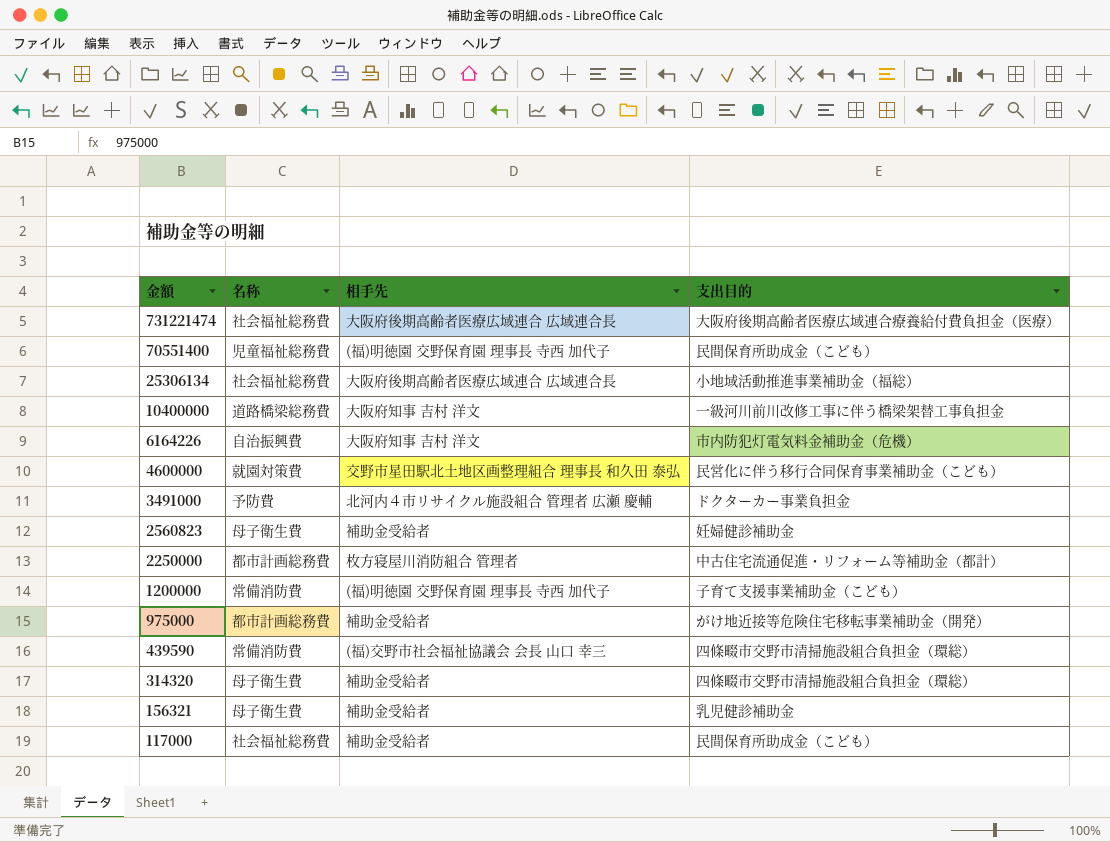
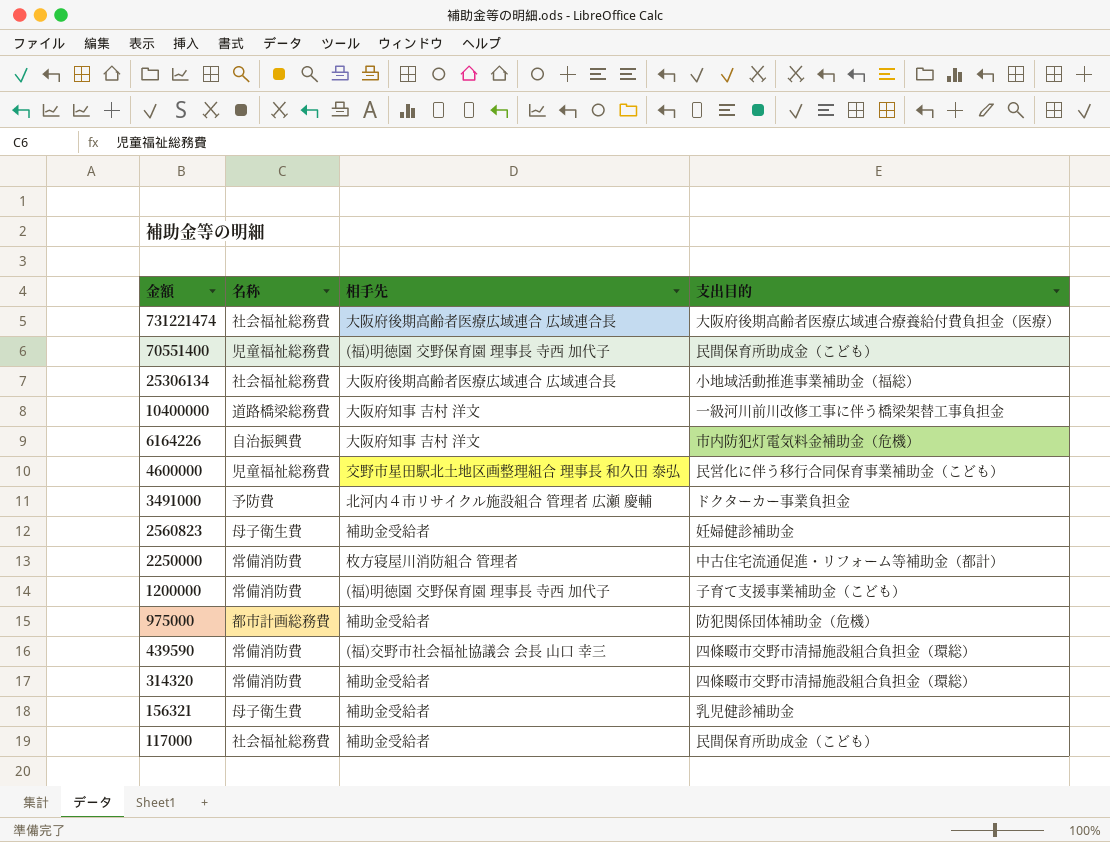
4600000 | 名称: 就園対策費 -> 児童福祉総務費
2250000 | 名称: 都市計画総務費 -> 常備消防費
975000 | 支出目的: がけ地近接等危険住宅移転事業補助金（開発） -> 防犯関係団体補助金（危機）
314320 | 名称: 母子衛生費 -> 常備消防費

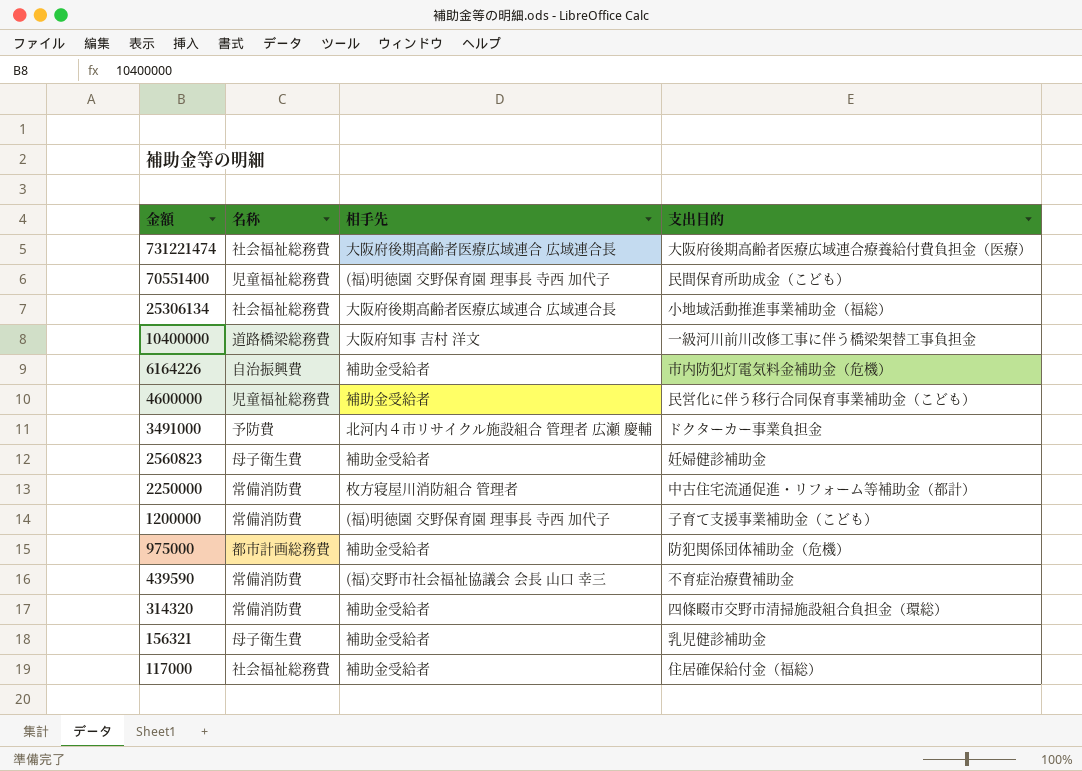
6164226 | 相手先: 大阪府知事 吉村 洋文 -> 補助金受給者
4600000 | 相手先: 交野市星田駅北土地区画整理組合 理事長 和久田 泰弘 -> 補助金受給者
439590 | 支出目的: 四條畷市交野市清掃施設組合負担金（環総） -> 不育症治療費補助金
117000 | 支出目的: 民間保育所助成金（こども） -> 住居確保給付金（福総）

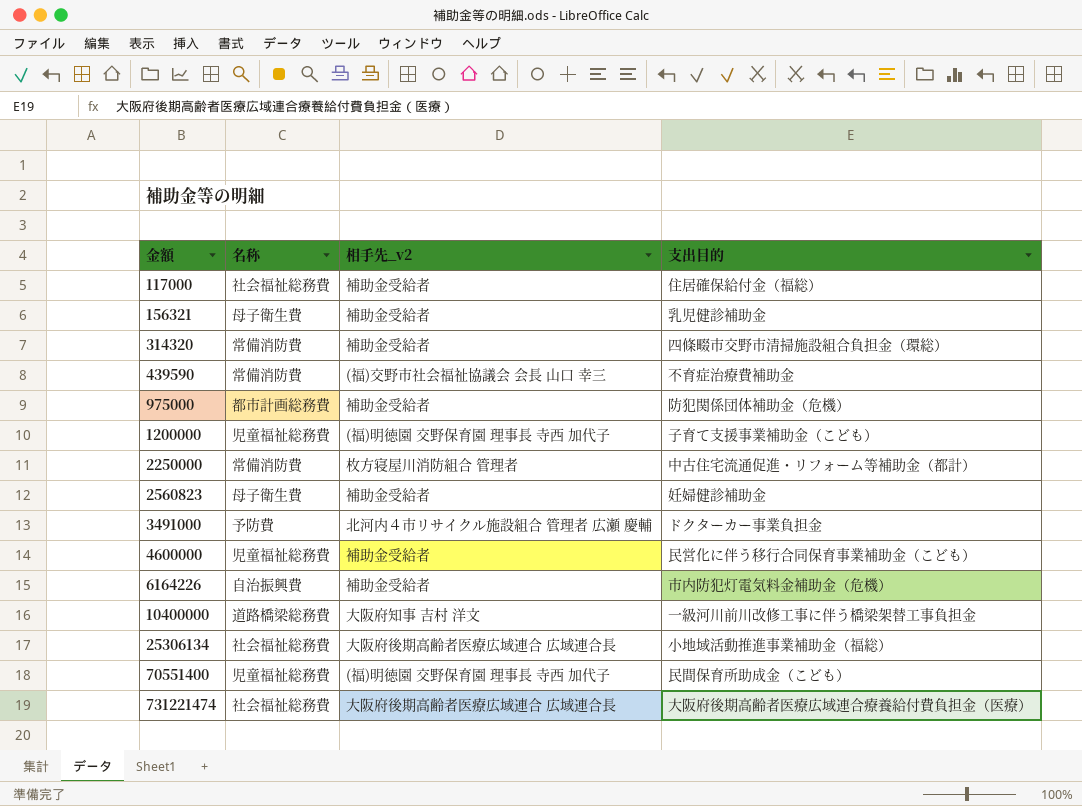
row order: 金額 descending -> 金額 ascending
column name: 相手先 -> 相手先_v2
1200000 | 名称: 常備消防費 -> 児童福祉総務費

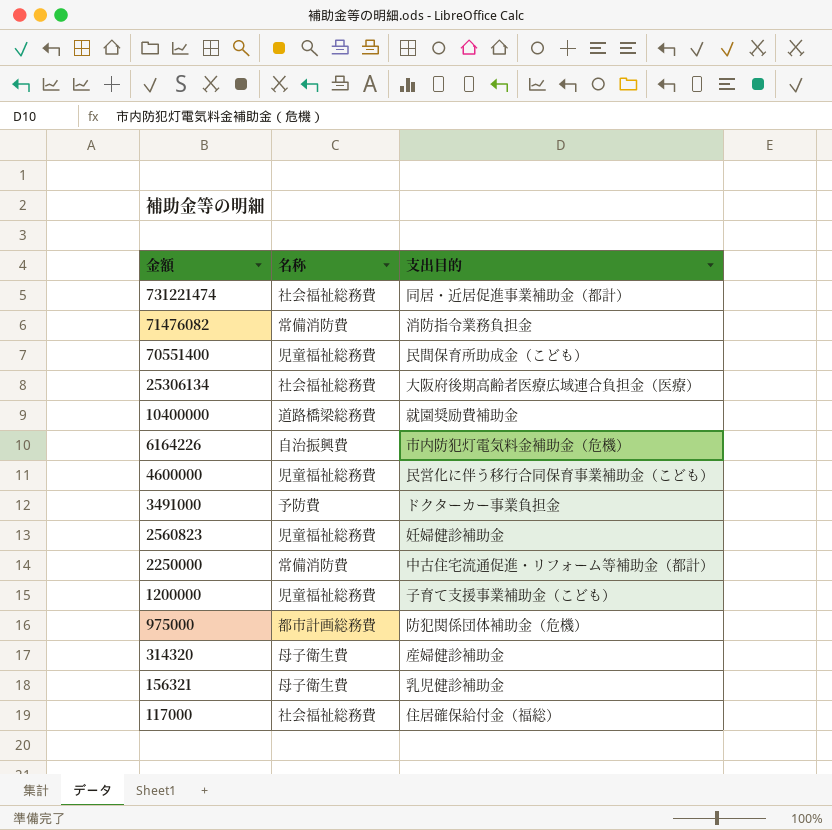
row order: 金額 ascending -> 金額 descending
column 相手先_v2 | position: 3 -> none
row 439590: 常備消防費 | (福)交野市社会福祉協議会 会長 山口 幸三 | 不育症治療費補助金 -> none
731221474 | 支出目的: 大阪府後期高齢者医療広域連合療養給付費負担金（医療） -> 同居・近居促進事業補助金（都計）
row 71476082: none -> 常備消防費 | 消防指令業務負担金
25306134 | 支出目的: 小地域活動推進事業補助金（福総） -> 大阪府後期高齢者医療広域連合負担金（医療）
10400000 | 支出目的: 一級河川前川改修工事に伴う橋梁架替工事負担金 -> 就園奨励費補助金
2560823 | 名称: 母子衛生費 -> 児童福祉総務費
314320 | 名称: 常備消防費 -> 母子衛生費
314320 | 支出目的: 四條畷市交野市清掃施設組合負担金（環総） -> 産婦健診補助金

